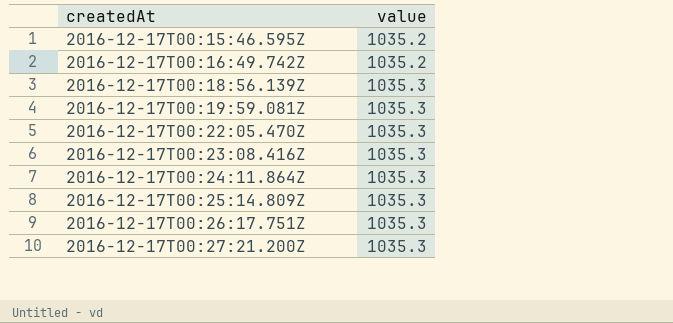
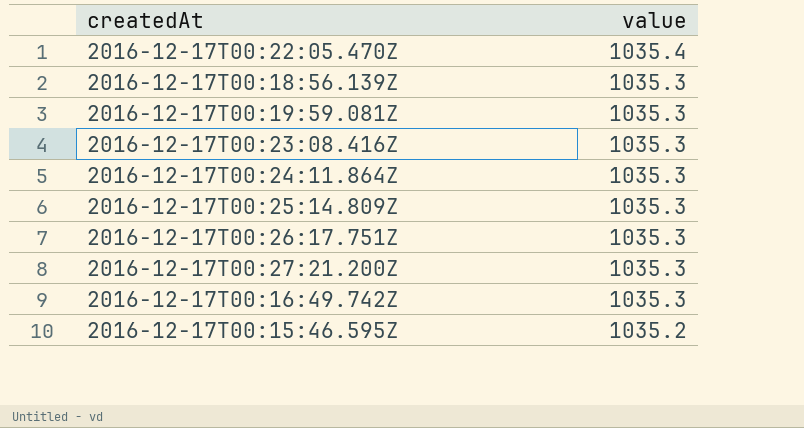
row order: createdAt ascending -> value descending
2016-12-17T00:22:05.470Z | value: 1035.3 -> 1035.4
2016-12-17T00:16:49.742Z | value: 1035.2 -> 1035.3

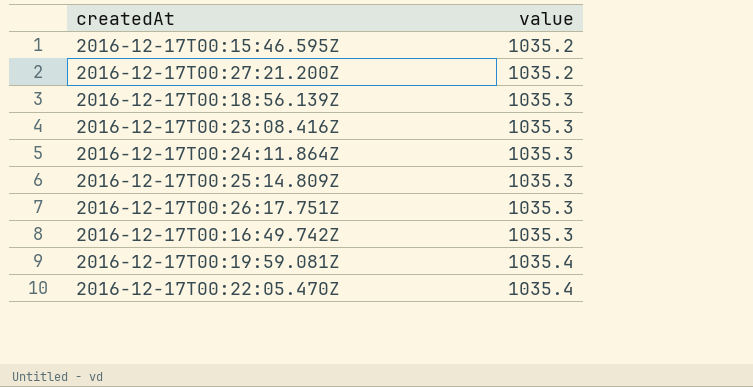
row order: value descending -> value ascending
2016-12-17T00:27:21.200Z | value: 1035.3 -> 1035.2
2016-12-17T00:19:59.081Z | value: 1035.3 -> 1035.4

